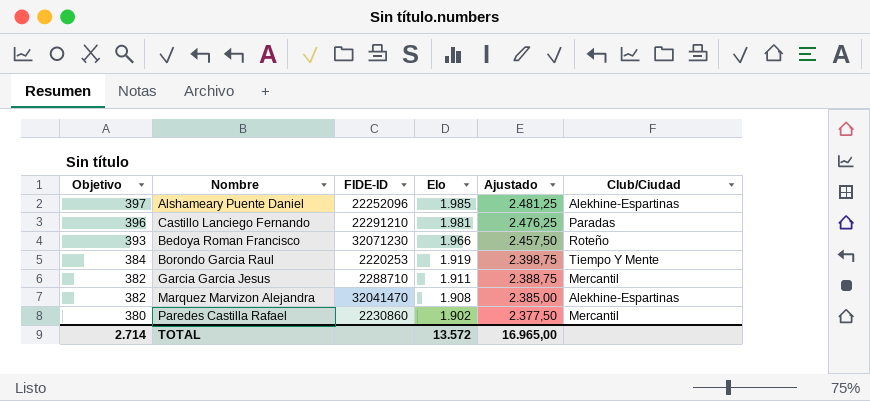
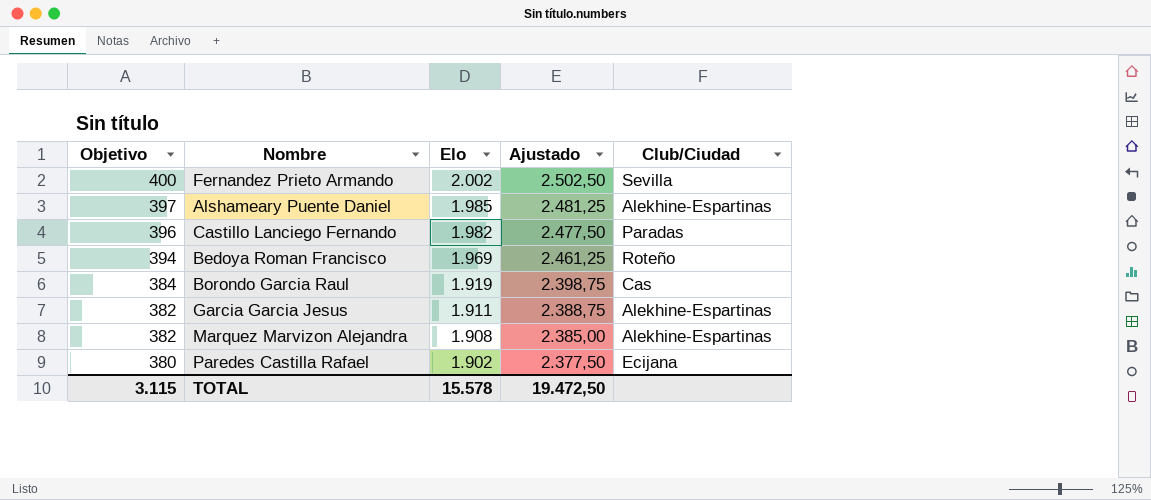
column FIDE-ID | position: 3 -> none
row Fernandez Prieto Armando: none -> 400 | 2.002 | 2.502,50 | Sevilla
Castillo Lanciego Fernando | Elo: 1.981 -> 1.982
Castillo Lanciego Fernando | Ajustado: 2.476,25 -> 2.477,50
Bedoya Roman Francisco | Objetivo: 393 -> 394
Bedoya Roman Francisco | Elo: 1.966 -> 1.969
Bedoya Roman Francisco | Ajustado: 2.457,50 -> 2.461,25
Borondo Garcia Raul | Club/Ciudad: Tiempo Y Mente -> Cas
Garcia Garcia Jesus | Club/Ciudad: Mercantil -> Alekhine-Espartinas
Paredes Castilla Rafael | Club/Ciudad: Mercantil -> Ecijana
TOTAL | Objetivo: 2.714 -> 3.115
TOTAL | Elo: 13.572 -> 15.578
TOTAL | Ajustado: 16.965,00 -> 19.472,50

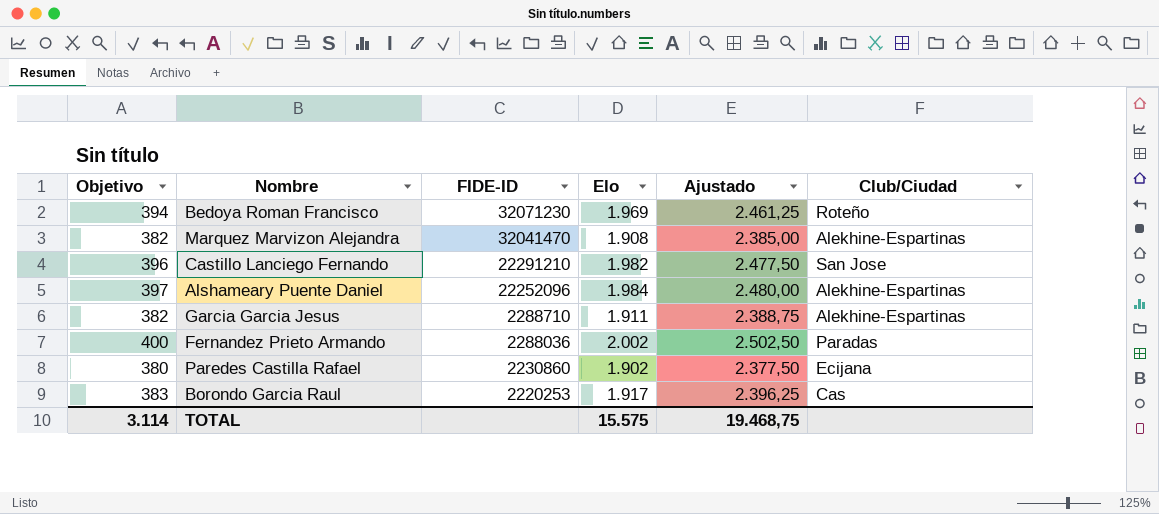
row order: Objetivo descending -> FIDE-ID descending
column FIDE-ID | position: none -> 3
Castillo Lanciego Fernando | Club/Ciudad: Paradas -> San Jose
Alshameary Puente Daniel | Elo: 1.985 -> 1.984
Alshameary Puente Daniel | Ajustado: 2.481,25 -> 2.480,00
Fernandez Prieto Armando | Club/Ciudad: Sevilla -> Paradas
Borondo Garcia Raul | Objetivo: 384 -> 383
Borondo Garcia Raul | Elo: 1.919 -> 1.917
Borondo Garcia Raul | Ajustado: 2.398,75 -> 2.396,25
TOTAL | Objetivo: 3.115 -> 3.114
TOTAL | Elo: 15.578 -> 15.575
TOTAL | Ajustado: 19.472,50 -> 19.468,75

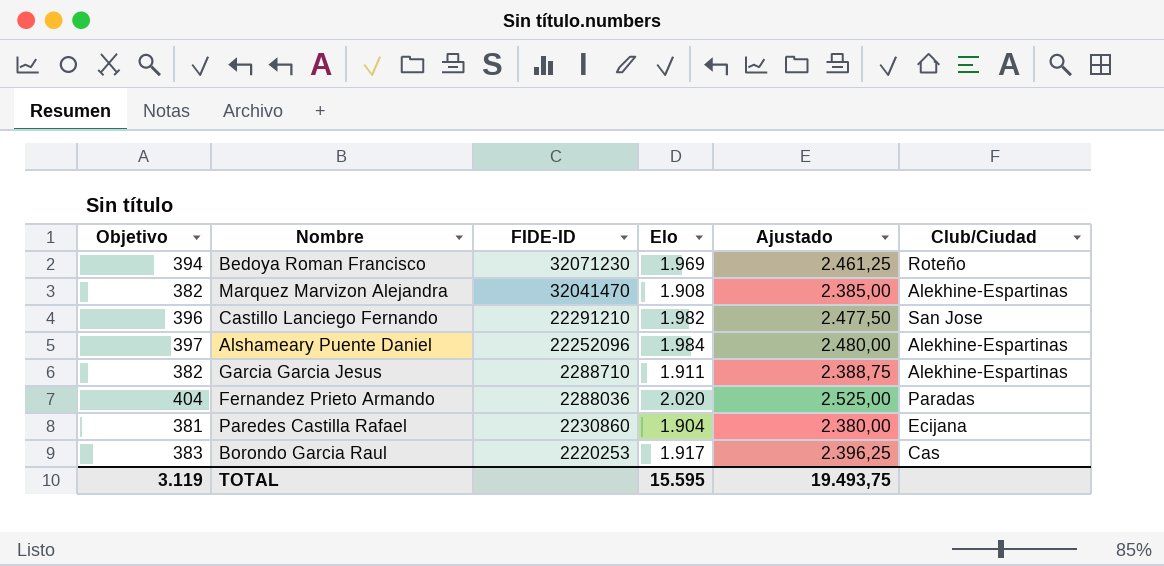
Fernandez Prieto Armando | Objetivo: 400 -> 404
Fernandez Prieto Armando | Elo: 2.002 -> 2.020
Fernandez Prieto Armando | Ajustado: 2.502,50 -> 2.525,00
Paredes Castilla Rafael | Objetivo: 380 -> 381
Paredes Castilla Rafael | Elo: 1.902 -> 1.904
Paredes Castilla Rafael | Ajustado: 2.377,50 -> 2.380,00
TOTAL | Objetivo: 3.114 -> 3.119
TOTAL | Elo: 15.575 -> 15.595
TOTAL | Ajustado: 19.468,75 -> 19.493,75

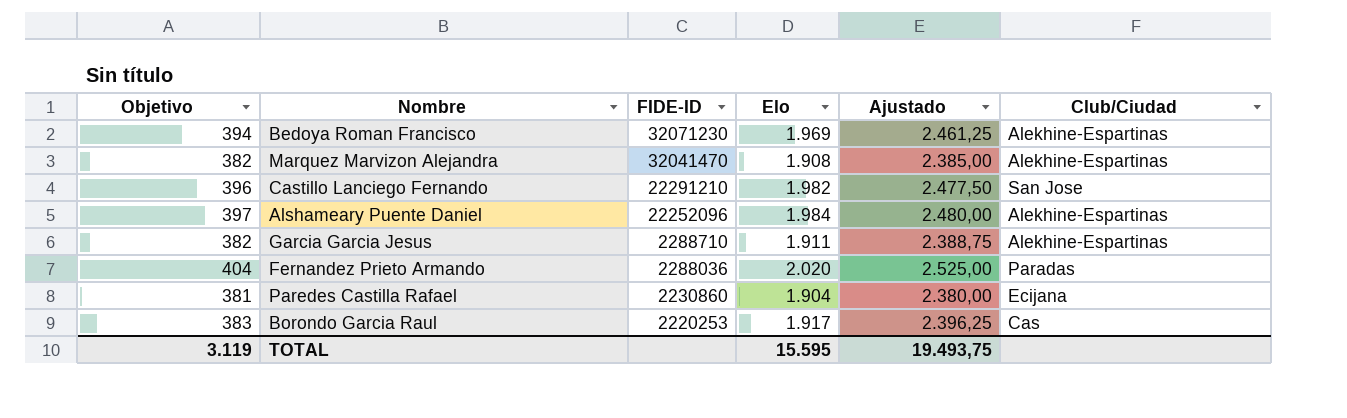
Bedoya Roman Francisco | Club/Ciudad: Roteño -> Alekhine-Espartinas

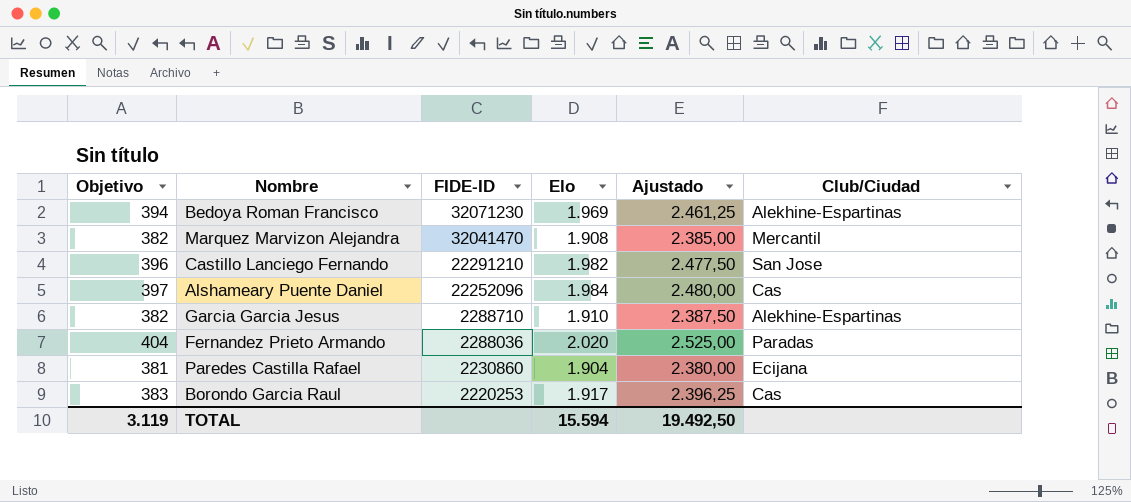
Marquez Marvizon Alejandra | Club/Ciudad: Alekhine-Espartinas -> Mercantil
Alshameary Puente Daniel | Club/Ciudad: Alekhine-Espartinas -> Cas
Garcia Garcia Jesus | Elo: 1.911 -> 1.910
Garcia Garcia Jesus | Ajustado: 2.388,75 -> 2.387,50
TOTAL | Elo: 15.595 -> 15.594
TOTAL | Ajustado: 19.493,75 -> 19.492,50

